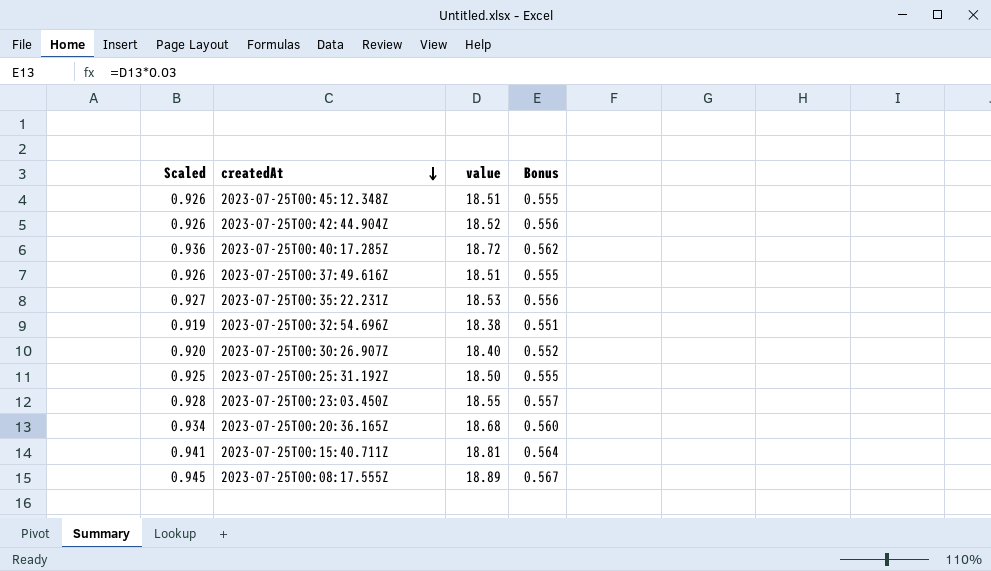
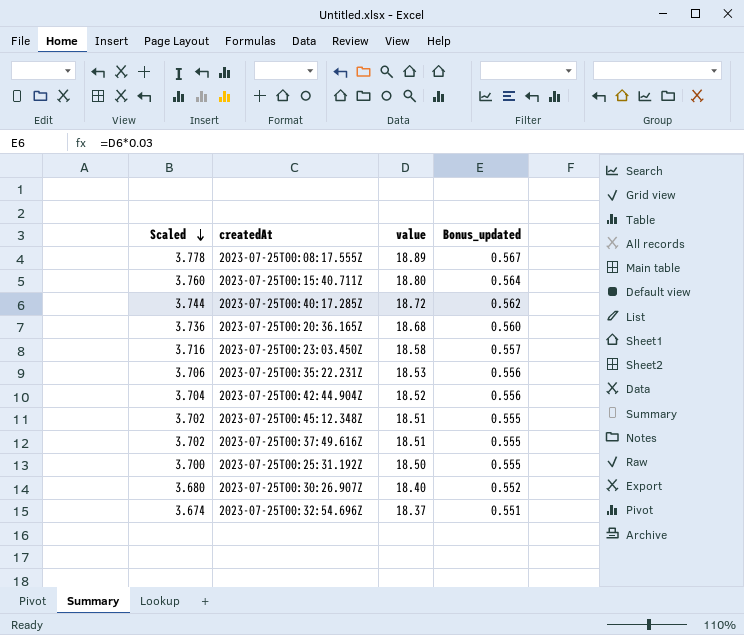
row order: createdAt descending -> Scaled descending
column Scaled | formula: [value] * 0.05 -> [value] * 0.2
column name: Bonus -> Bonus_updated
2023-07-25T00:15:40.711Z | value: 18.81 -> 18.80
2023-07-25T00:23:03.450Z | value: 18.55 -> 18.58
2023-07-25T00:32:54.696Z | value: 18.38 -> 18.37

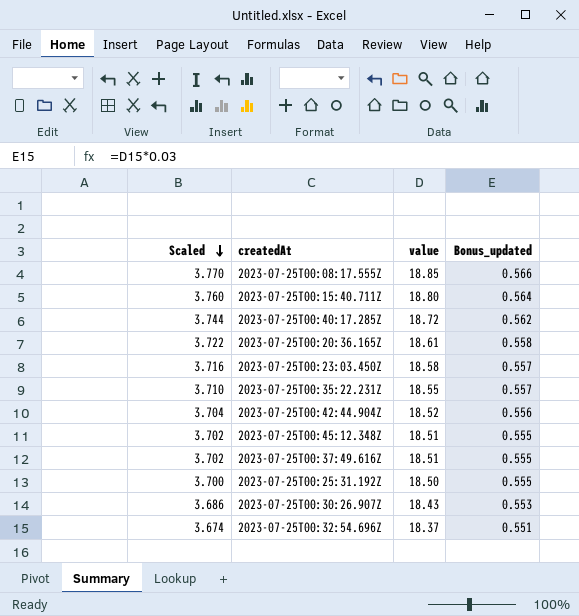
2023-07-25T00:08:17.555Z | Scaled: 3.778 -> 3.770
2023-07-25T00:08:17.555Z | value: 18.89 -> 18.85
2023-07-25T00:08:17.555Z | Bonus_updated: 0.567 -> 0.566
2023-07-25T00:20:36.165Z | Scaled: 3.736 -> 3.722
2023-07-25T00:20:36.165Z | value: 18.68 -> 18.61
2023-07-25T00:20:36.165Z | Bonus_updated: 0.560 -> 0.558
2023-07-25T00:35:22.231Z | Scaled: 3.706 -> 3.710
2023-07-25T00:35:22.231Z | value: 18.53 -> 18.55
2023-07-25T00:35:22.231Z | Bonus_updated: 0.556 -> 0.557
2023-07-25T00:30:26.907Z | Scaled: 3.680 -> 3.686
2023-07-25T00:30:26.907Z | value: 18.40 -> 18.43
2023-07-25T00:30:26.907Z | Bonus_updated: 0.552 -> 0.553

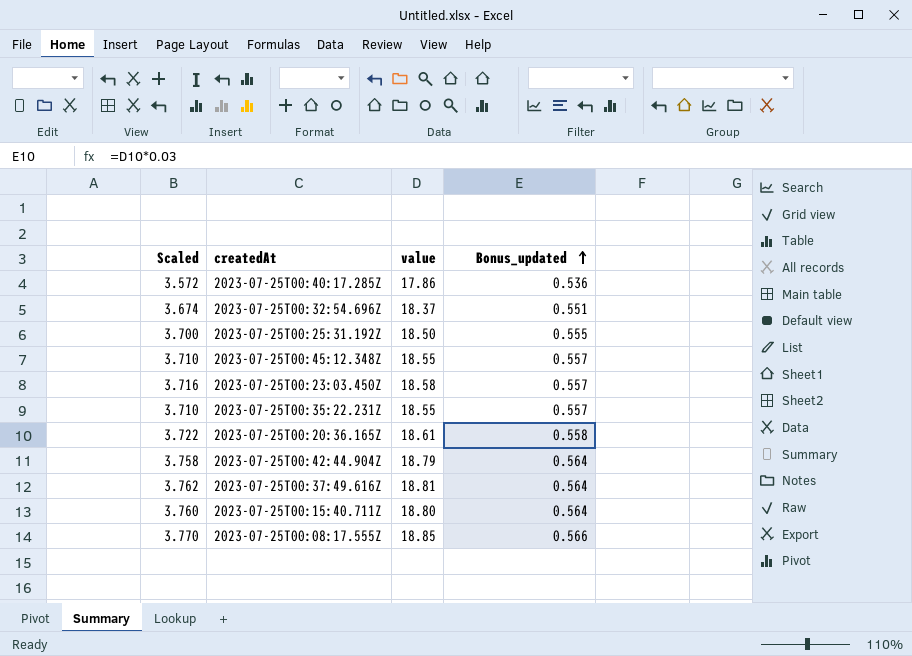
row order: Scaled descending -> Bonus_updated ascending
row 2023-07-25T00:30:26.907Z: 3.686 | 18.43 | 0.553 -> none
2023-07-25T00:40:17.285Z | Scaled: 3.744 -> 3.572
2023-07-25T00:40:17.285Z | value: 18.72 -> 17.86
2023-07-25T00:40:17.285Z | Bonus_updated: 0.562 -> 0.536
2023-07-25T00:45:12.348Z | Scaled: 3.702 -> 3.710
2023-07-25T00:45:12.348Z | value: 18.51 -> 18.55
2023-07-25T00:45:12.348Z | Bonus_updated: 0.555 -> 0.557
2023-07-25T00:42:44.904Z | Scaled: 3.704 -> 3.758
2023-07-25T00:42:44.904Z | value: 18.52 -> 18.79
2023-07-25T00:42:44.904Z | Bonus_updated: 0.556 -> 0.564
2023-07-25T00:37:49.616Z | Scaled: 3.702 -> 3.762
2023-07-25T00:37:49.616Z | value: 18.51 -> 18.81
2023-07-25T00:37:49.616Z | Bonus_updated: 0.555 -> 0.564

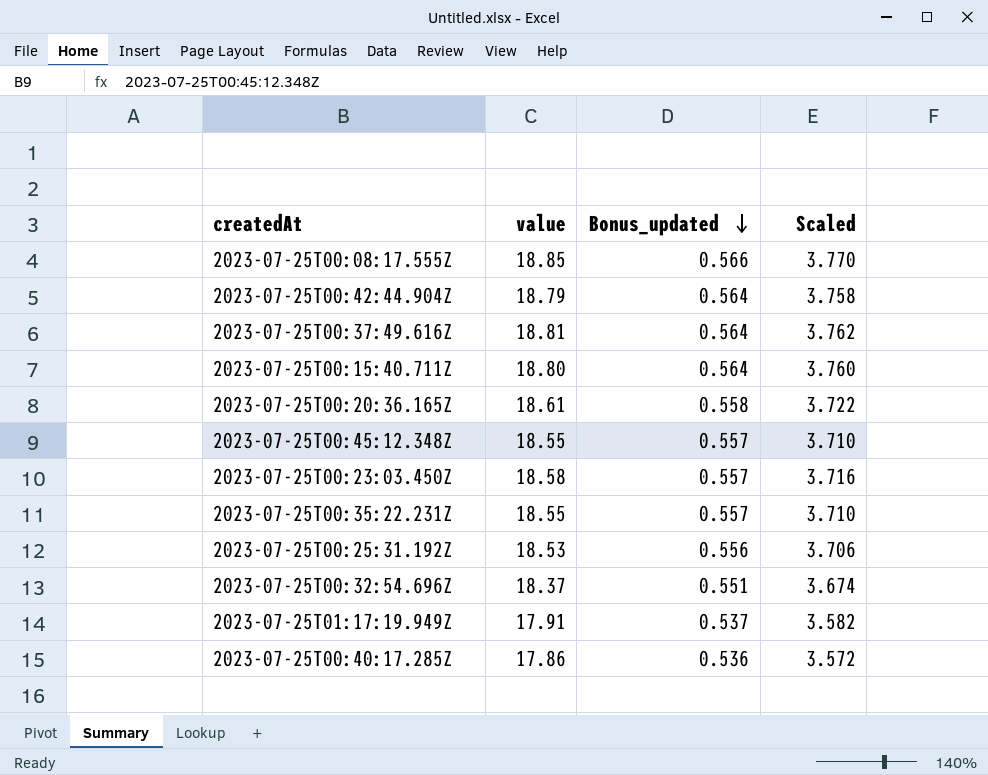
row order: Bonus_updated ascending -> Bonus_updated descending
column Scaled | position: 1 -> 4
2023-07-25T00:25:31.192Z | value: 18.50 -> 18.53
2023-07-25T00:25:31.192Z | Bonus_updated: 0.555 -> 0.556
2023-07-25T00:25:31.192Z | Scaled: 3.700 -> 3.706
row 2023-07-25T01:17:19.949Z: none -> 17.91 | 0.537 | 3.582

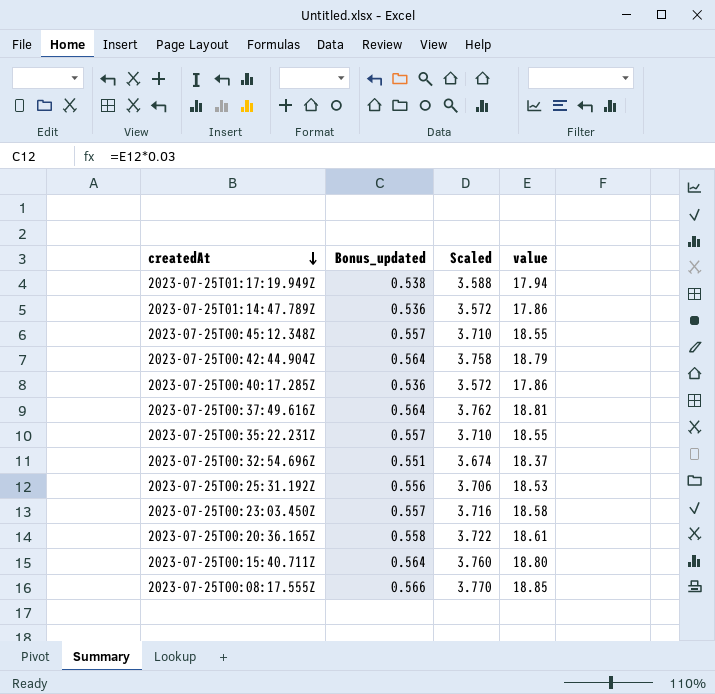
row order: Bonus_updated descending -> createdAt descending
column value | position: 2 -> 4
2023-07-25T01:17:19.949Z | Bonus_updated: 0.537 -> 0.538
2023-07-25T01:17:19.949Z | Scaled: 3.582 -> 3.588
2023-07-25T01:17:19.949Z | value: 17.91 -> 17.94
row 2023-07-25T01:14:47.789Z: none -> 0.536 | 3.572 | 17.86

